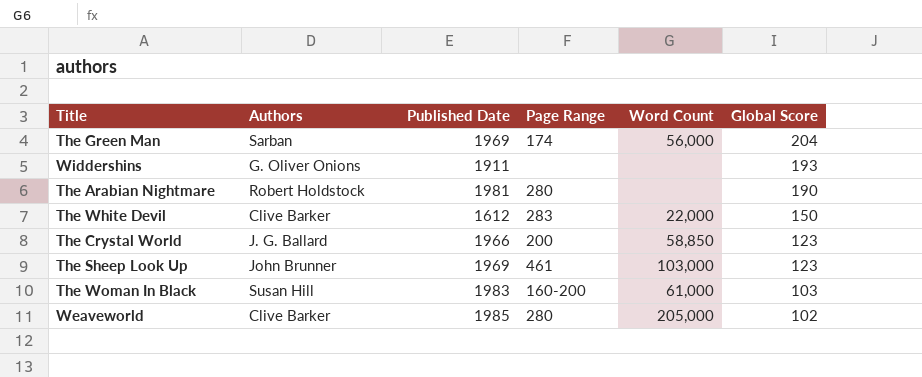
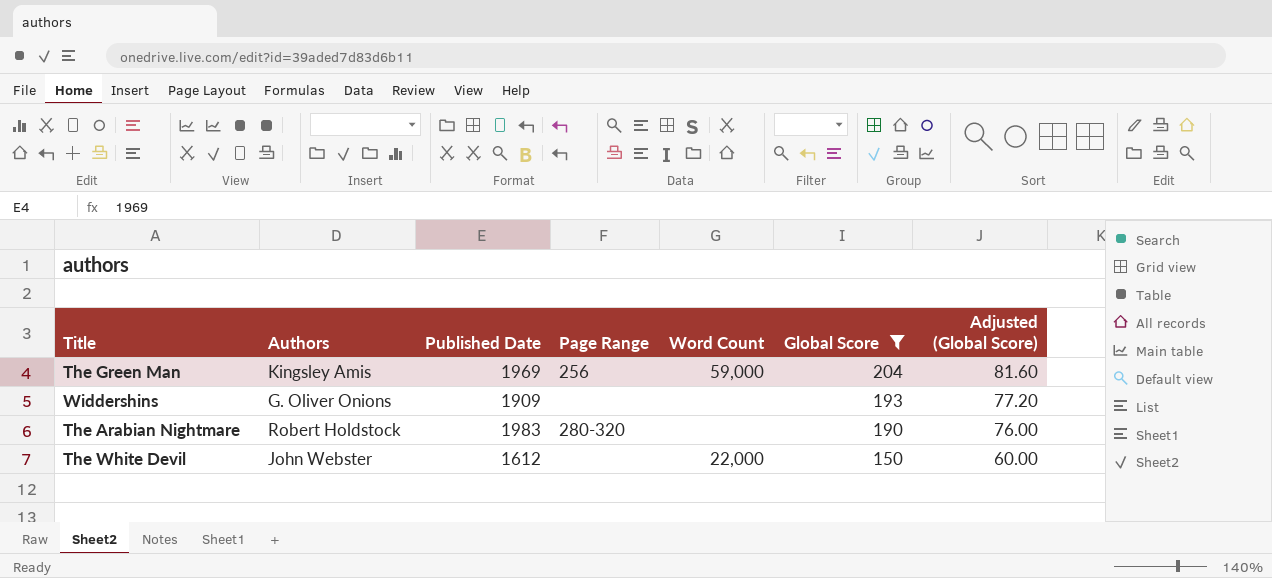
filter: none -> Global Score >= 150
column Adjusted (Global Score) | formula: none -> [Global Score] * 0.4
The Green Man | Authors: Sarban -> Kingsley Amis
The Green Man | Page Range: 174 -> 256
The Green Man | Word Count: 56,000 -> 59,000
Widdershins | Published Date: 1911 -> 1909
The Arabian Nightmare | Published Date: 1981 -> 1983
The Arabian Nightmare | Page Range: 280 -> 280-320
The White Devil | Authors: Clive Barker -> John Webster
The White Devil | Page Range: 283 -> none

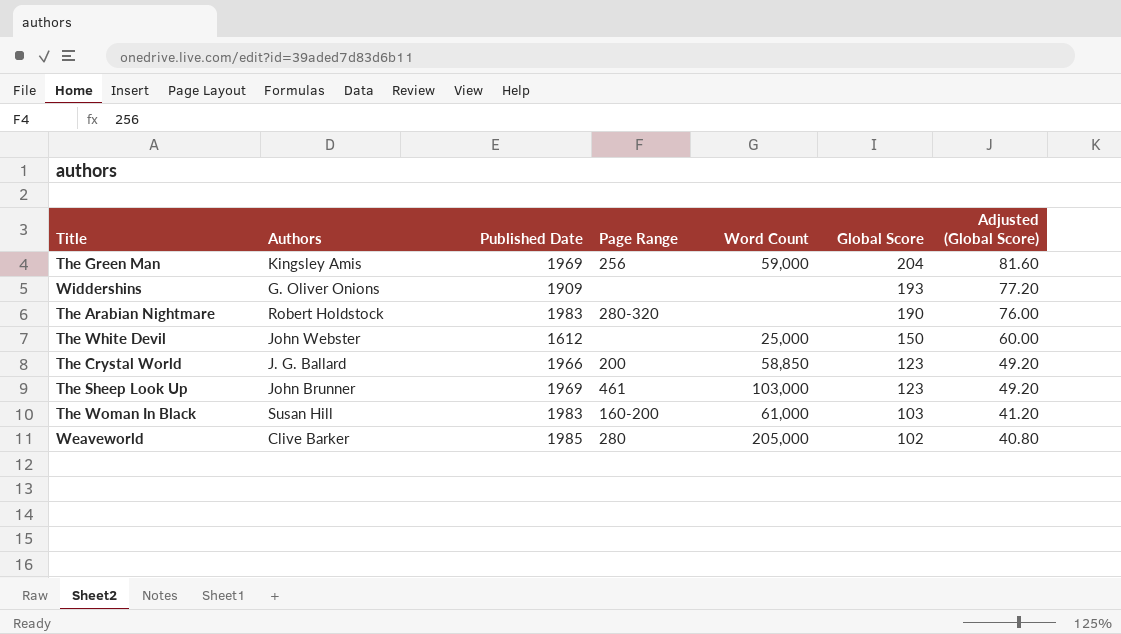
filter: Global Score >= 150 -> none
The White Devil | Word Count: 22,000 -> 25,000

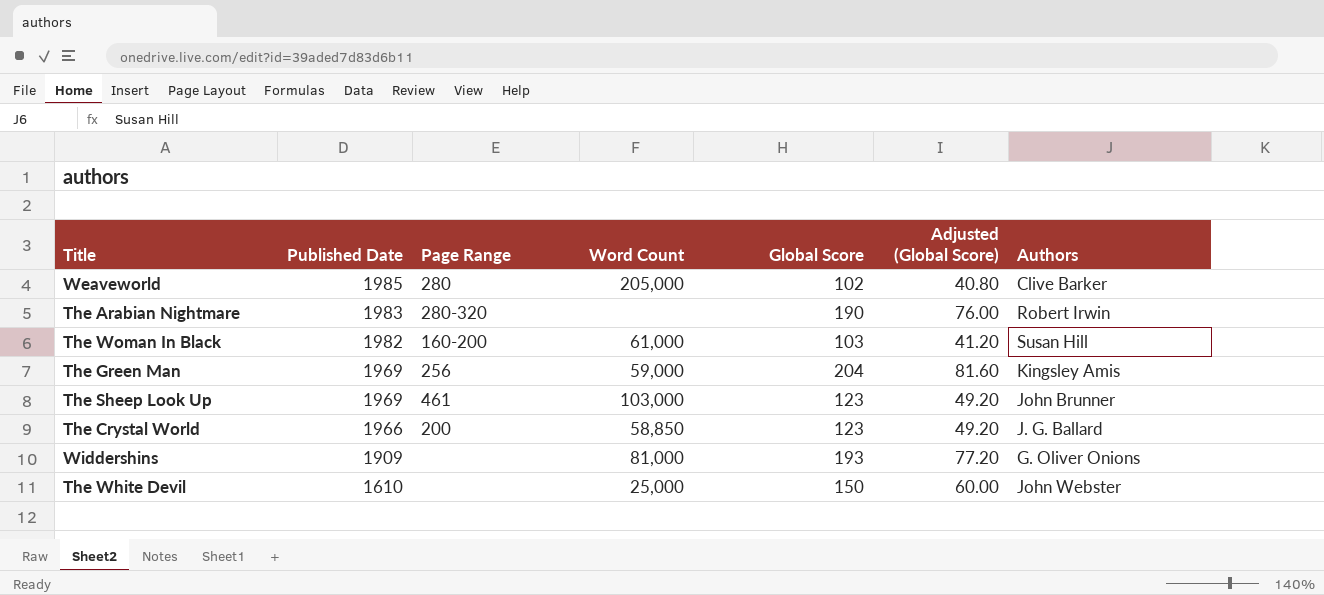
row order: Global Score descending -> Published Date descending
column Authors | position: 2 -> 7
The Arabian Nightmare | Authors: Robert Holdstock -> Robert Irwin
The Woman In Black | Published Date: 1983 -> 1982
Widdershins | Word Count: none -> 81,000
The White Devil | Published Date: 1612 -> 1610

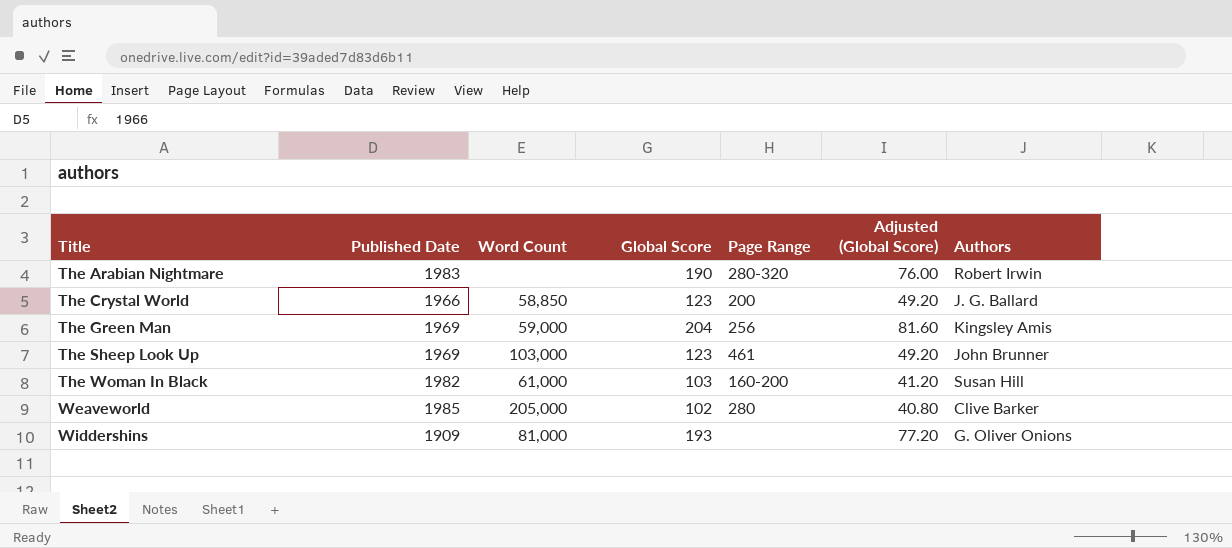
row order: Published Date descending -> Title ascending
column Page Range | position: 3 -> 5
row The White Devil: 1610 | none | 25,000 | 150 | 60.00 | John Webster -> none

